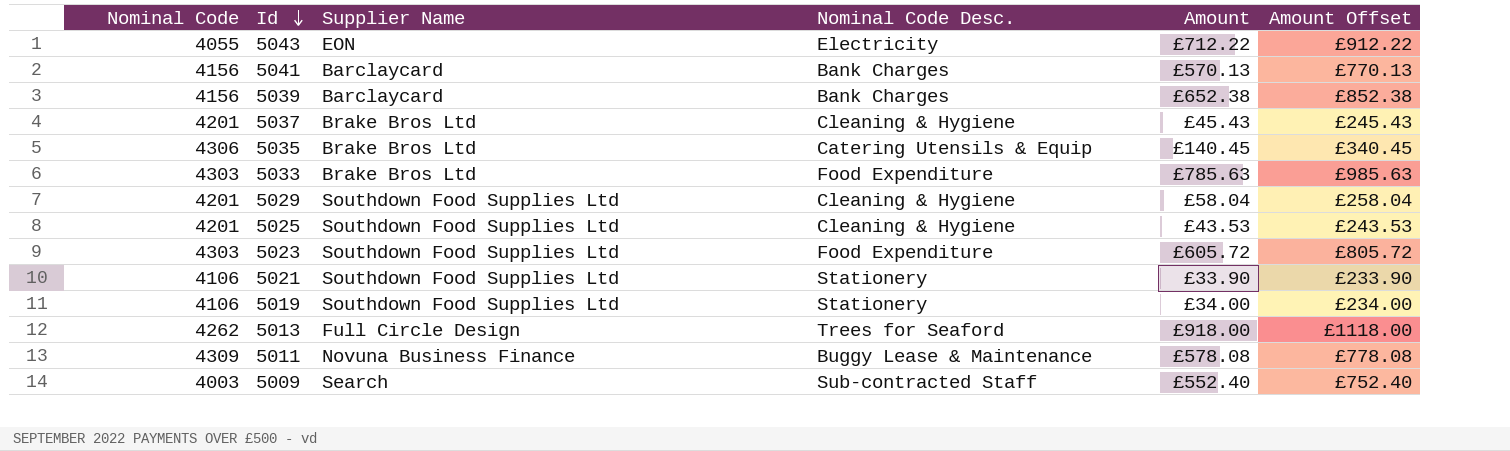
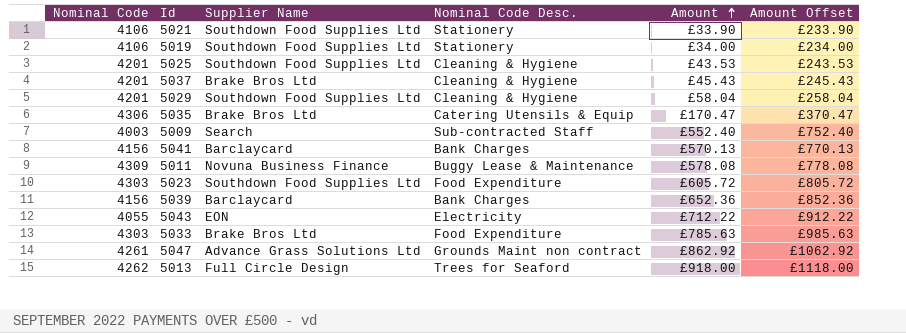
row order: Id descending -> Amount ascending
5035 | Amount: £140.45 -> £170.47
5035 | Amount Offset: £340.45 -> £370.47
5039 | Amount: £652.38 -> £652.36
5039 | Amount Offset: £852.38 -> £852.36
row 5047: none -> 4261 | Advance Grass Solutions Ltd | Grounds Maint non contract | £862.92 | £1062.92

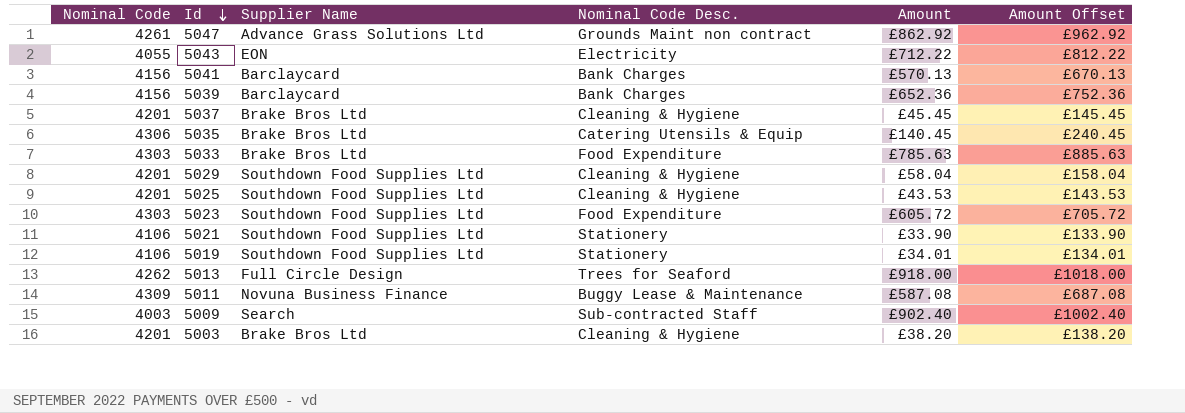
row order: Amount ascending -> Id descending
column Amount Offset | formula: [Amount] + 200 -> [Amount] + 100
5037 | Amount: £45.43 -> £45.45
5035 | Amount: £170.47 -> £140.45
5019 | Amount: £34.00 -> £34.01
5011 | Amount: £578.08 -> £587.08
5009 | Amount: £552.40 -> £902.40
row 5003: none -> 4201 | Brake Bros Ltd | Cleaning & Hygiene | £38.20 | £138.20

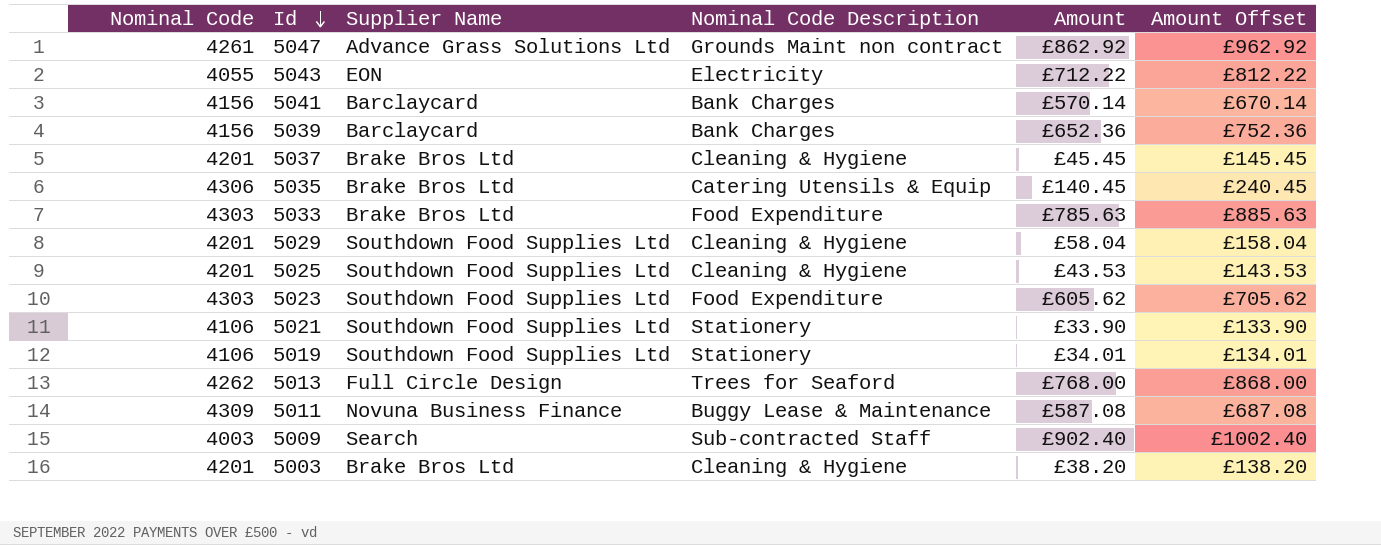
column name: Nominal Code Desc. -> Nominal Code Description
5041 | Amount: £570.13 -> £570.14
5041 | Amount Offset: £670.13 -> £670.14
5023 | Amount: £605.72 -> £605.62
5023 | Amount Offset: £705.72 -> £705.62
5013 | Amount: £918.00 -> £768.00
5013 | Amount Offset: £1018.00 -> £868.00

